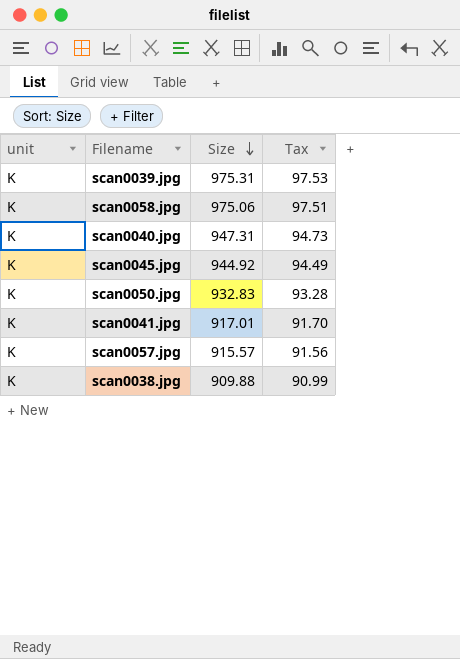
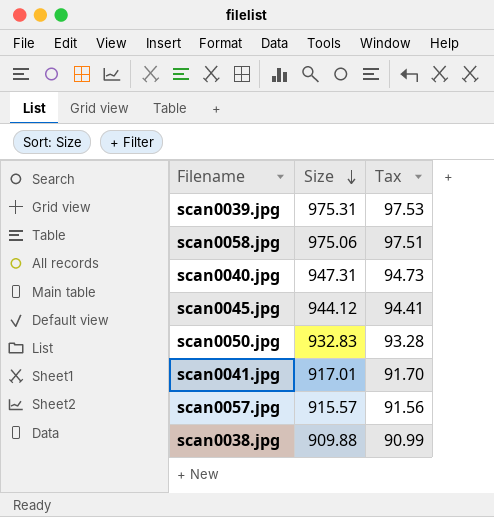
column unit | position: 1 -> none
scan0045.jpg | Size: 944.92 -> 944.12
scan0045.jpg | Tax: 94.49 -> 94.41

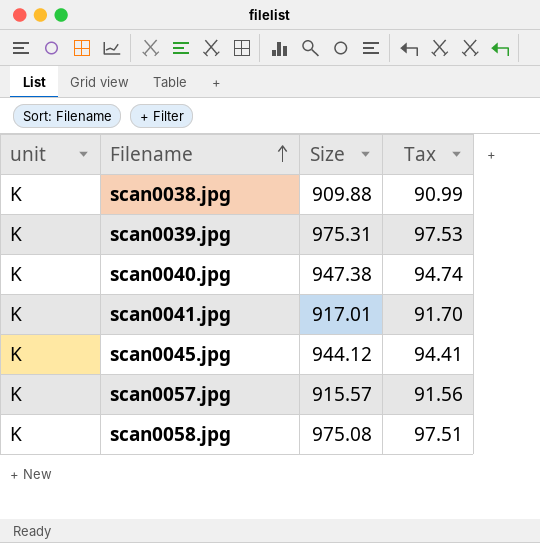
row order: Size descending -> Filename ascending
column unit | position: none -> 1
row scan0050.jpg: 932.83 | 93.28 -> none
scan0040.jpg | Size: 947.31 -> 947.38
scan0040.jpg | Tax: 94.73 -> 94.74
scan0058.jpg | Size: 975.06 -> 975.08

